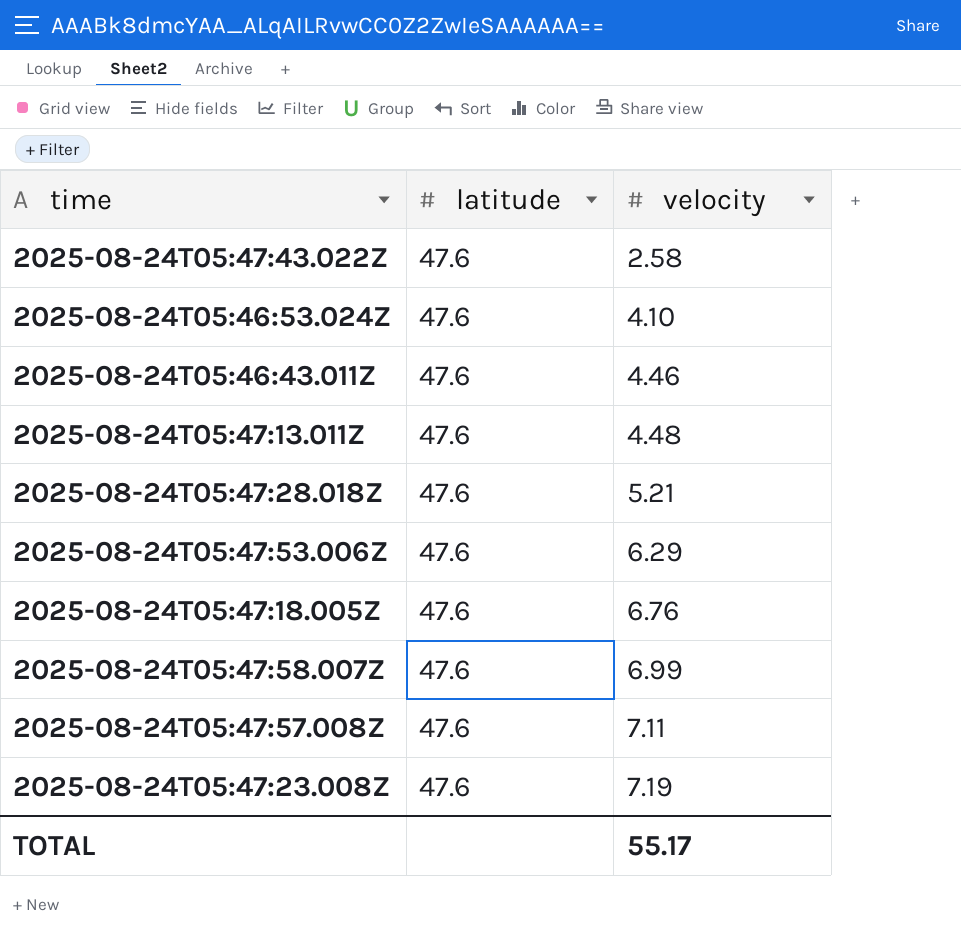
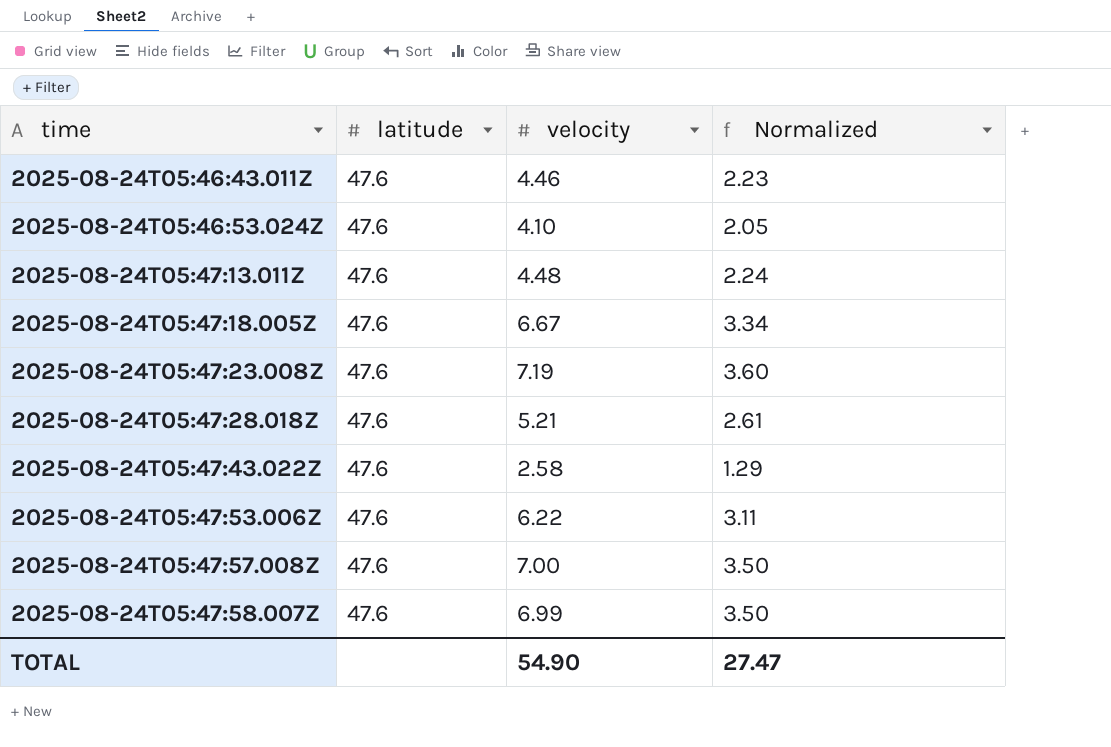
row order: velocity ascending -> time ascending
column Normalized | formula: none -> [velocity] * 0.5
2025-08-24T05:47:18.005Z | velocity: 6.76 -> 6.67
2025-08-24T05:47:53.006Z | velocity: 6.29 -> 6.22
2025-08-24T05:47:57.008Z | velocity: 7.11 -> 7.00
TOTAL | velocity: 55.17 -> 54.90

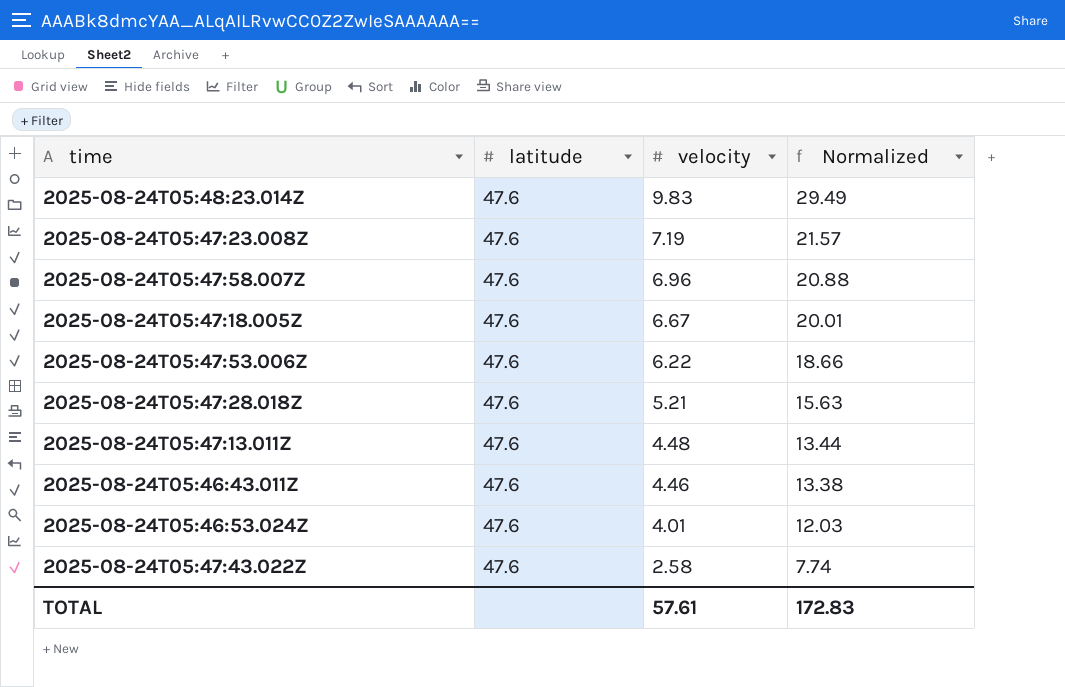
row order: time ascending -> velocity descending
column Normalized | formula: [velocity] * 0.5 -> [velocity] * 3
row 2025-08-24T05:47:57.008Z: 47.6 | 7.00 | 3.50 -> none
row 2025-08-24T05:48:23.014Z: none -> 47.6 | 9.83 | 29.49
2025-08-24T05:47:58.007Z | velocity: 6.99 -> 6.96
2025-08-24T05:46:53.024Z | velocity: 4.10 -> 4.01
TOTAL | velocity: 54.90 -> 57.61
TOTAL | Normalized: 27.47 -> 172.83

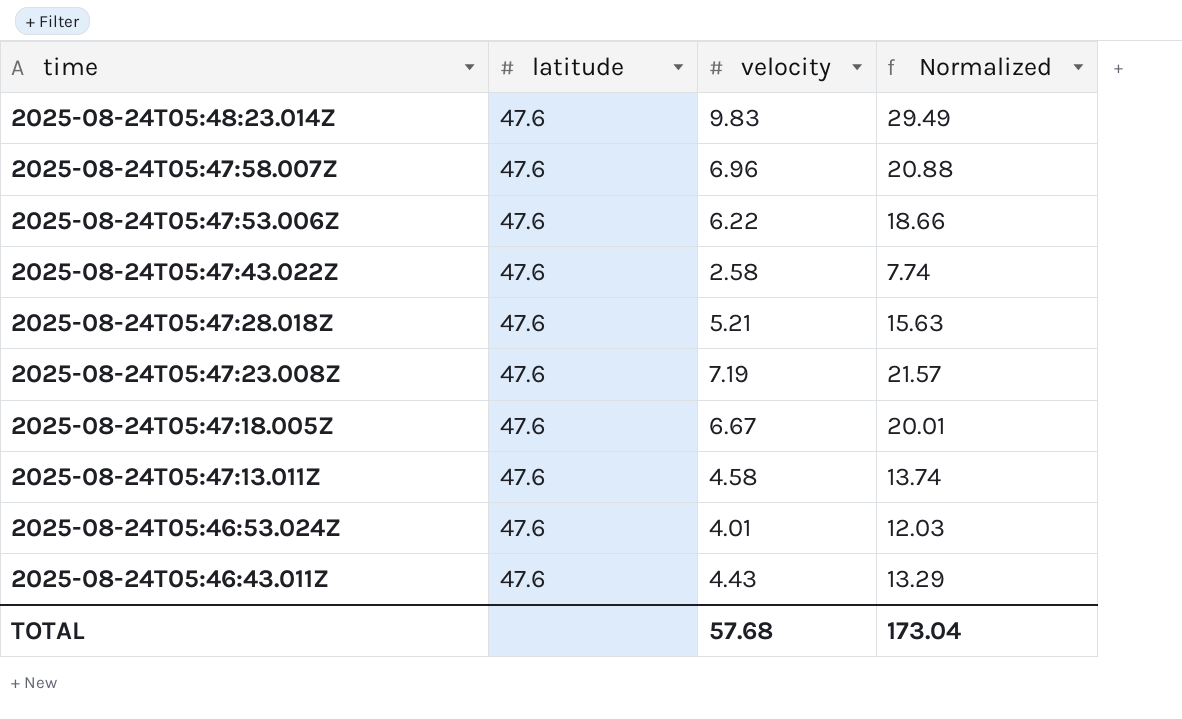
row order: velocity descending -> time descending
2025-08-24T05:47:13.011Z | velocity: 4.48 -> 4.58
2025-08-24T05:47:13.011Z | Normalized: 13.44 -> 13.74
2025-08-24T05:46:43.011Z | velocity: 4.46 -> 4.43
2025-08-24T05:46:43.011Z | Normalized: 13.38 -> 13.29
TOTAL | velocity: 57.61 -> 57.68
TOTAL | Normalized: 172.83 -> 173.04

